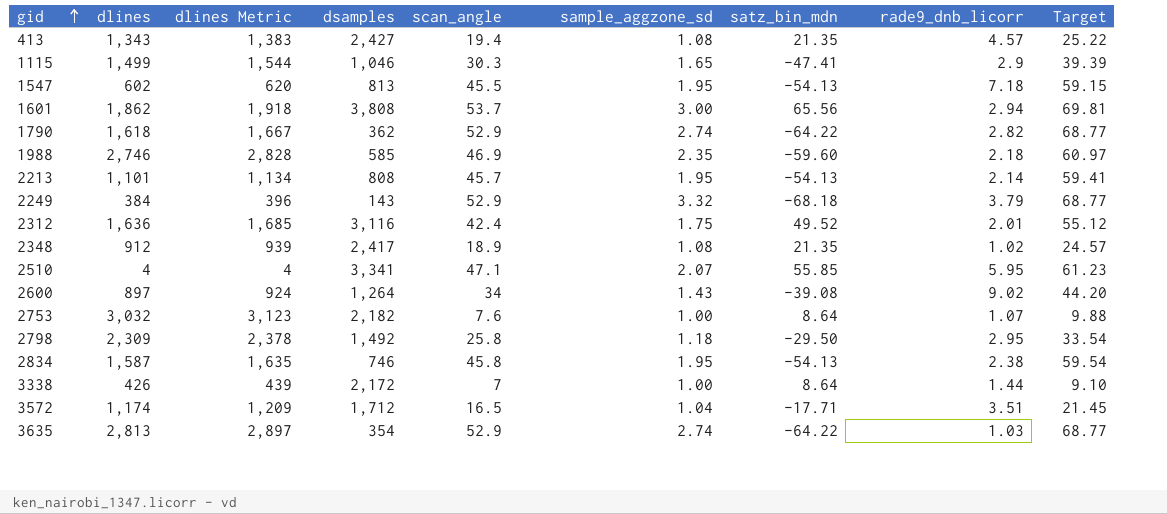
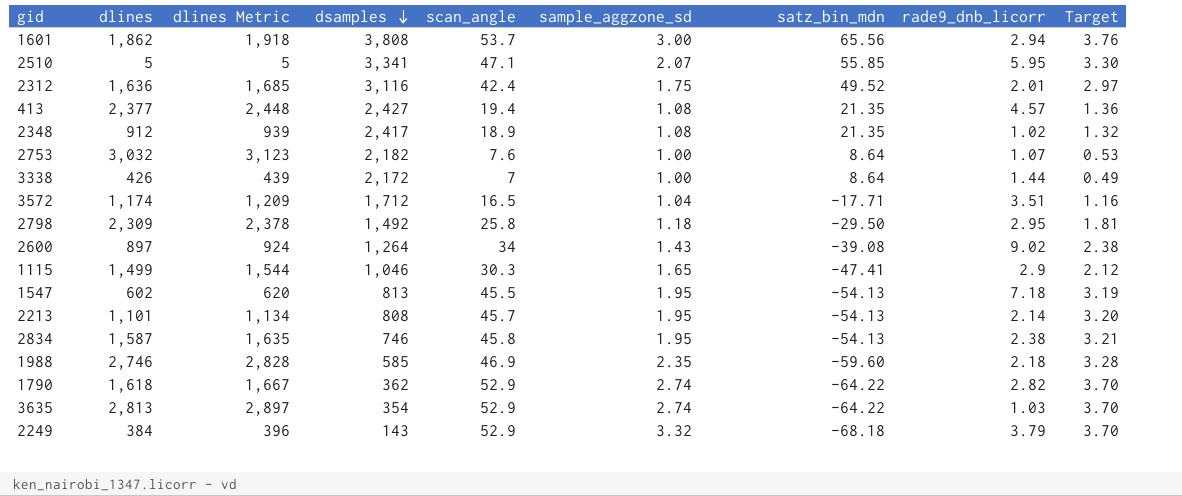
row order: gid ascending -> dsamples descending
column Target | formula: [scan_angle] * 1.3 -> [scan_angle] * 0.07
2510 | dlines: 4 -> 5
2510 | dlines Metric: 4 -> 5
413 | dlines: 1,343 -> 2,377
413 | dlines Metric: 1,383 -> 2,448

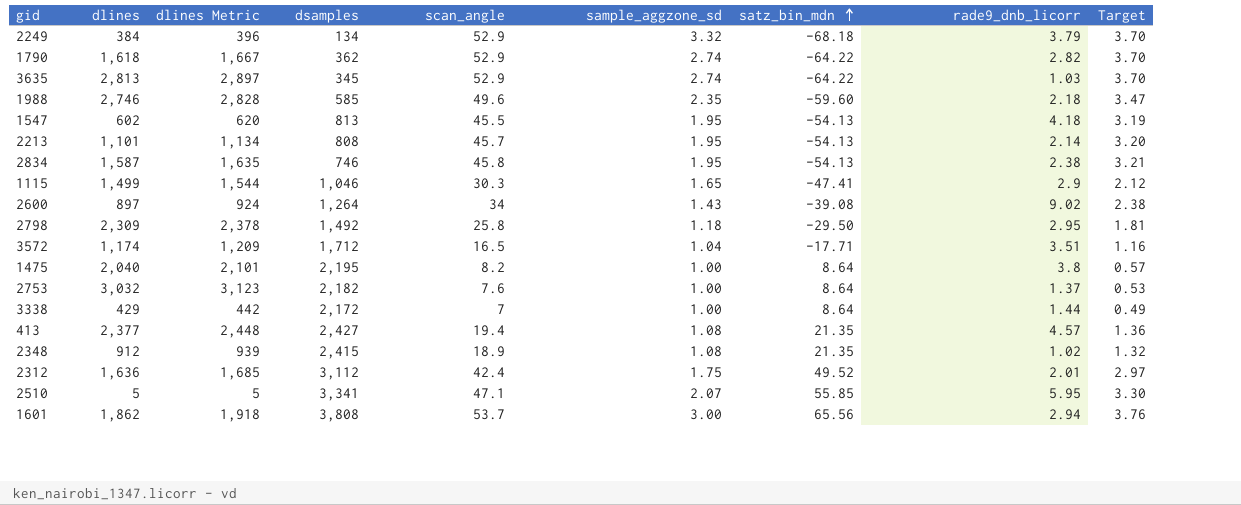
row order: dsamples descending -> satz_bin_mdn ascending
2249 | dsamples: 143 -> 134
3635 | dsamples: 354 -> 345
1988 | scan_angle: 46.9 -> 49.6
1988 | Target: 3.28 -> 3.47
1547 | rade9_dnb_licorr: 7.18 -> 4.18
row 1475: none -> 2,040 | 2,101 | 2,195 | 8.2 | 1.00 | 8.64 | 3.8 | 0.57
2753 | rade9_dnb_licorr: 1.07 -> 1.37
3338 | dlines: 426 -> 429
3338 | dlines Metric: 439 -> 442
2348 | dsamples: 2,417 -> 2,415
2312 | dsamples: 3,116 -> 3,112

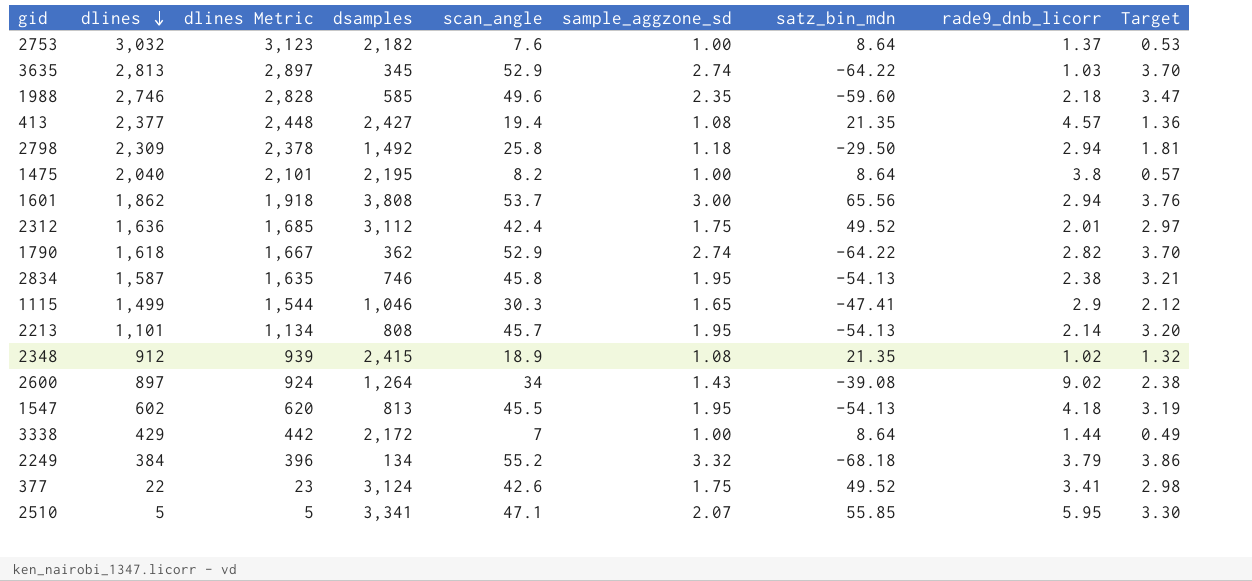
row order: satz_bin_mdn ascending -> dlines descending
row 3572: 1,174 | 1,209 | 1,712 | 16.5 | 1.04 | -17.71 | 3.51 | 1.16 -> none
2798 | rade9_dnb_licorr: 2.95 -> 2.94
2249 | scan_angle: 52.9 -> 55.2
2249 | Target: 3.70 -> 3.86
row 377: none -> 22 | 23 | 3,124 | 42.6 | 1.75 | 49.52 | 3.41 | 2.98

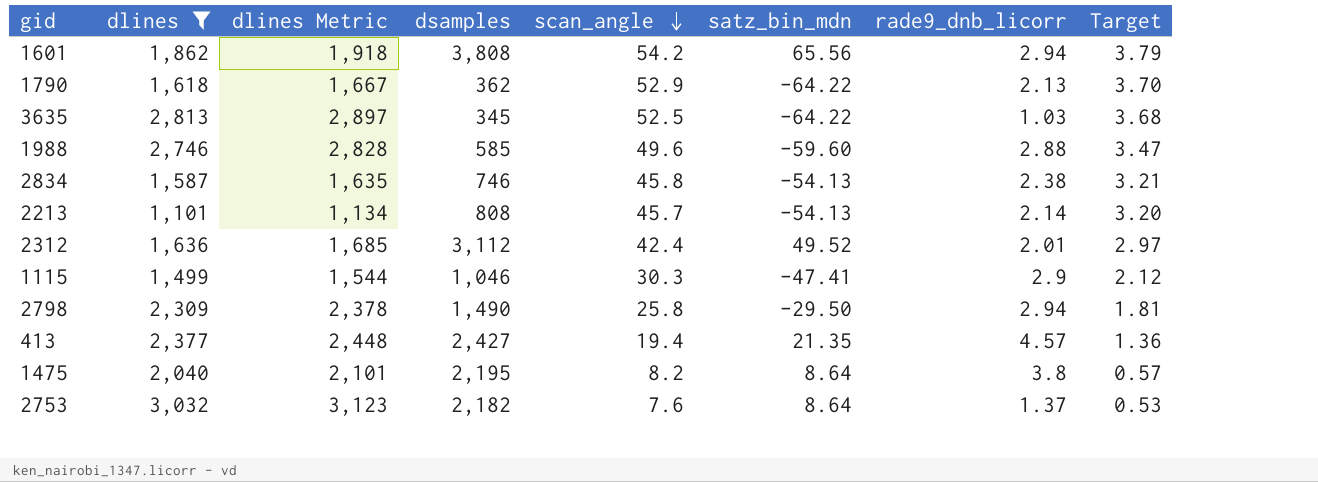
filter: none -> dlines >= 1,101
row order: dlines descending -> scan_angle descending
column sample_aggzone_sd | position: 6 -> none
1601 | scan_angle: 53.7 -> 54.2
1601 | Target: 3.76 -> 3.79
1790 | rade9_dnb_licorr: 2.82 -> 2.13
3635 | scan_angle: 52.9 -> 52.5
3635 | Target: 3.70 -> 3.68
1988 | rade9_dnb_licorr: 2.18 -> 2.88
2798 | dsamples: 1,492 -> 1,490

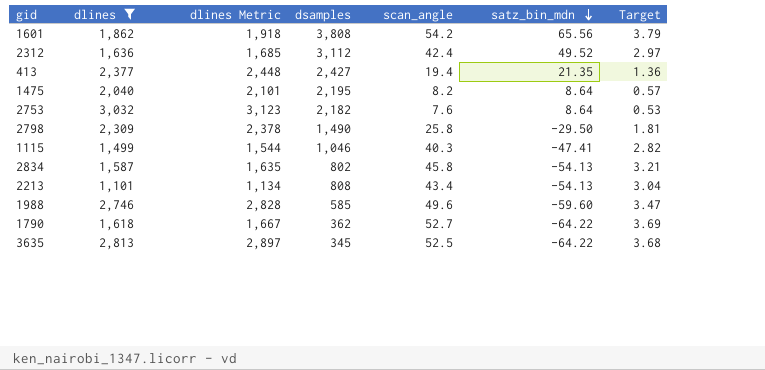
row order: scan_angle descending -> satz_bin_mdn descending
column rade9_dnb_licorr | position: 7 -> none
1115 | scan_angle: 30.3 -> 40.3
1115 | Target: 2.12 -> 2.82
2834 | dsamples: 746 -> 802
2213 | scan_angle: 45.7 -> 43.4
2213 | Target: 3.20 -> 3.04
1790 | scan_angle: 52.9 -> 52.7
1790 | Target: 3.70 -> 3.69

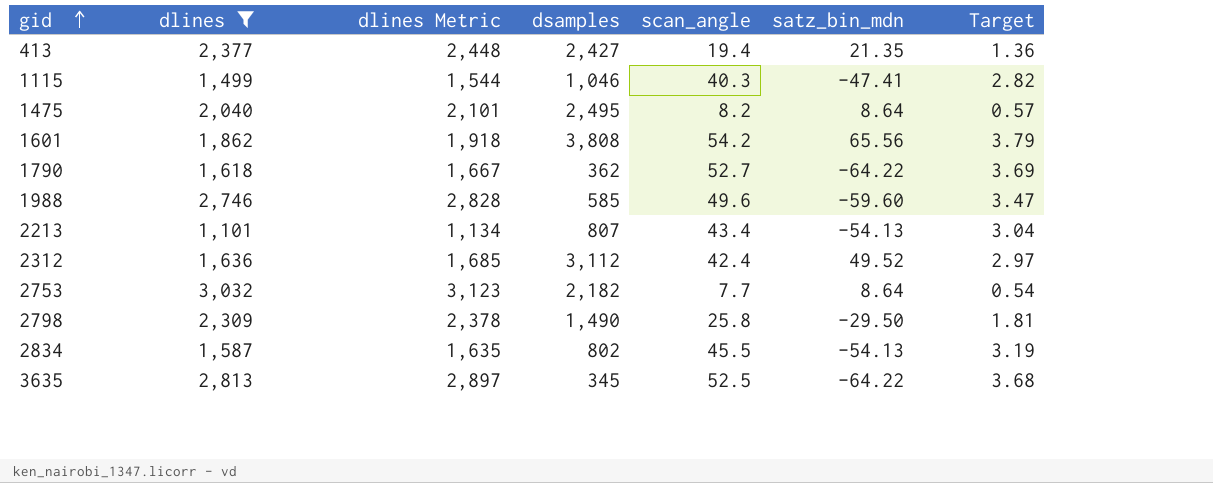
row order: satz_bin_mdn descending -> gid ascending
1475 | dsamples: 2,195 -> 2,495
2213 | dsamples: 808 -> 807
2753 | scan_angle: 7.6 -> 7.7
2753 | Target: 0.53 -> 0.54
2834 | scan_angle: 45.8 -> 45.5
2834 | Target: 3.21 -> 3.19

